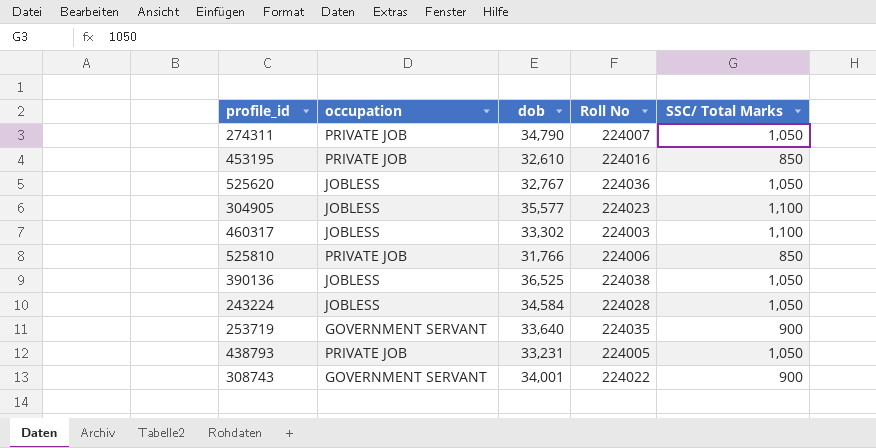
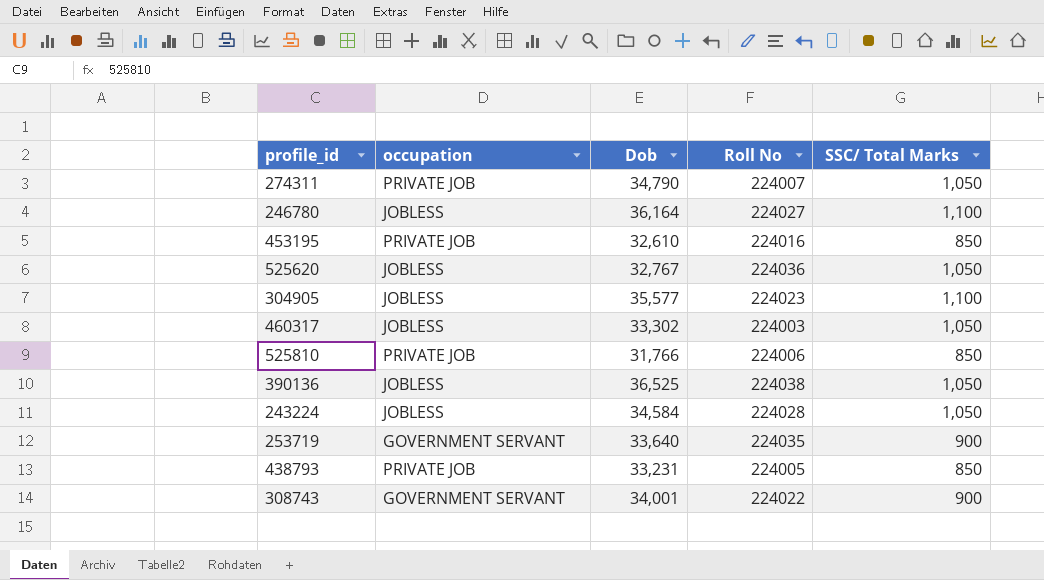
column name: dob -> Dob
row 246780: none -> JOBLESS | 36,164 | 224027 | 1,100
460317 | SSC/ Total Marks: 1,100 -> 1,050
438793 | SSC/ Total Marks: 1,050 -> 850

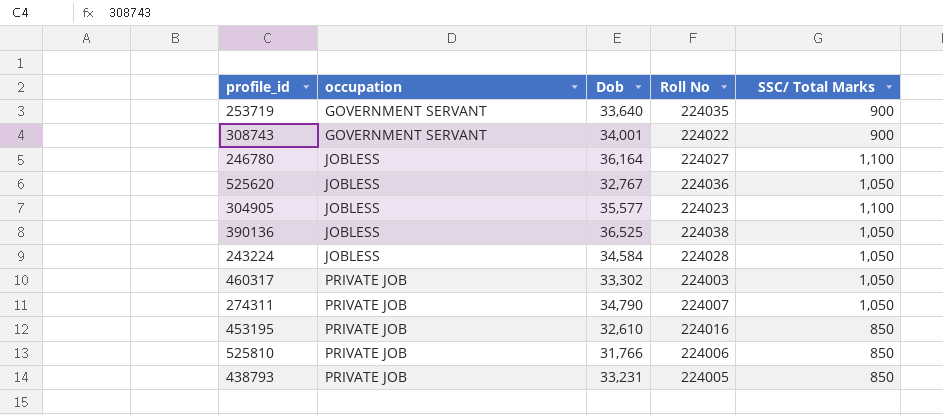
row order: none -> occupation ascending
460317 | occupation: JOBLESS -> PRIVATE JOB

